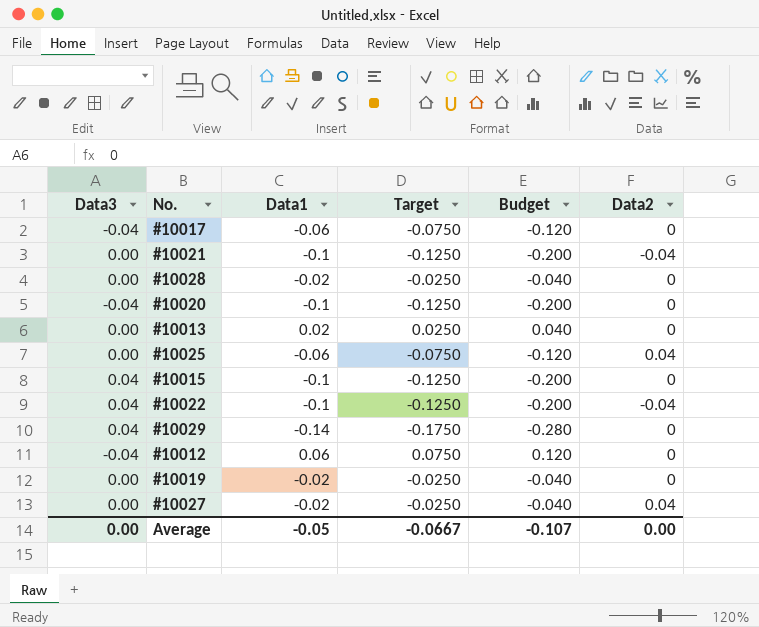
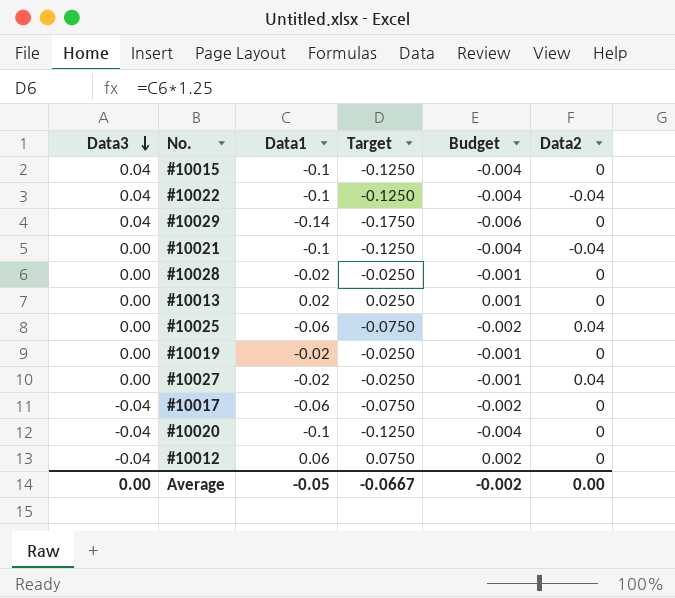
row order: none -> Data3 descending
column Budget | formula: [Data1] * 2 -> [Data1] * 0.04
Average | Budget: -0.107 -> -0.002

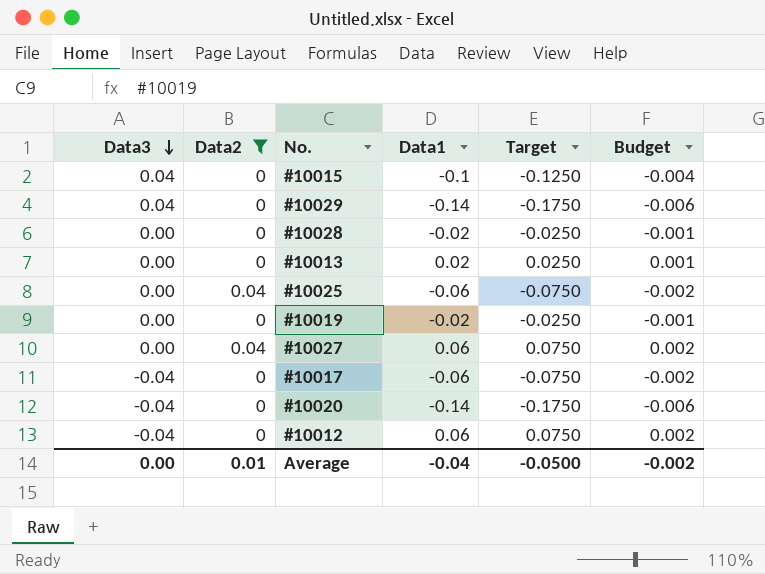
filter: none -> Data2 != -0.04
column Data2 | position: 6 -> 2
#10027 | Data1: -0.02 -> 0.06
#10027 | Target: -0.0250 -> 0.0750
#10027 | Budget: -0.001 -> 0.002
#10020 | Data1: -0.1 -> -0.14
#10020 | Target: -0.1250 -> -0.1750
#10020 | Budget: -0.004 -> -0.006
Average | Data2: 0.00 -> 0.01
Average | Data1: -0.05 -> -0.04
Average | Target: -0.0667 -> -0.0500

